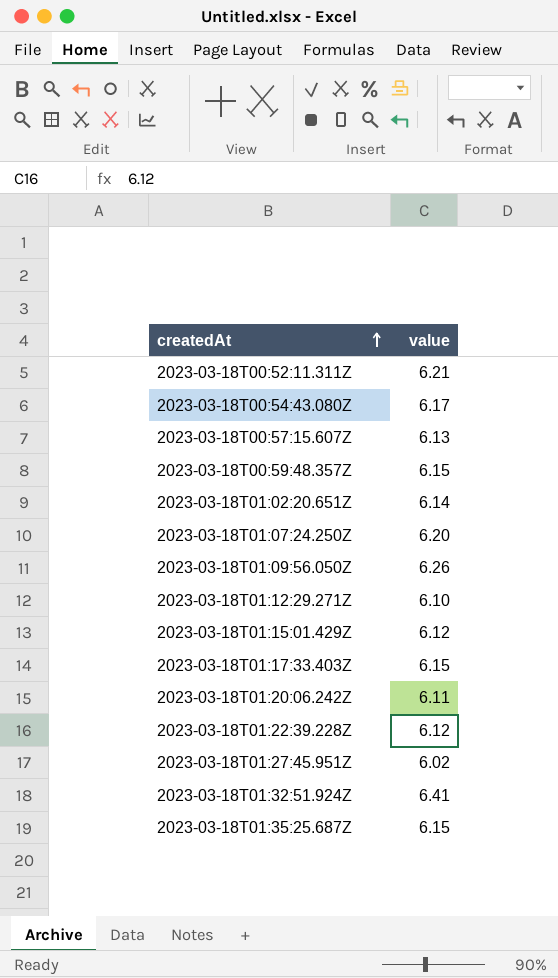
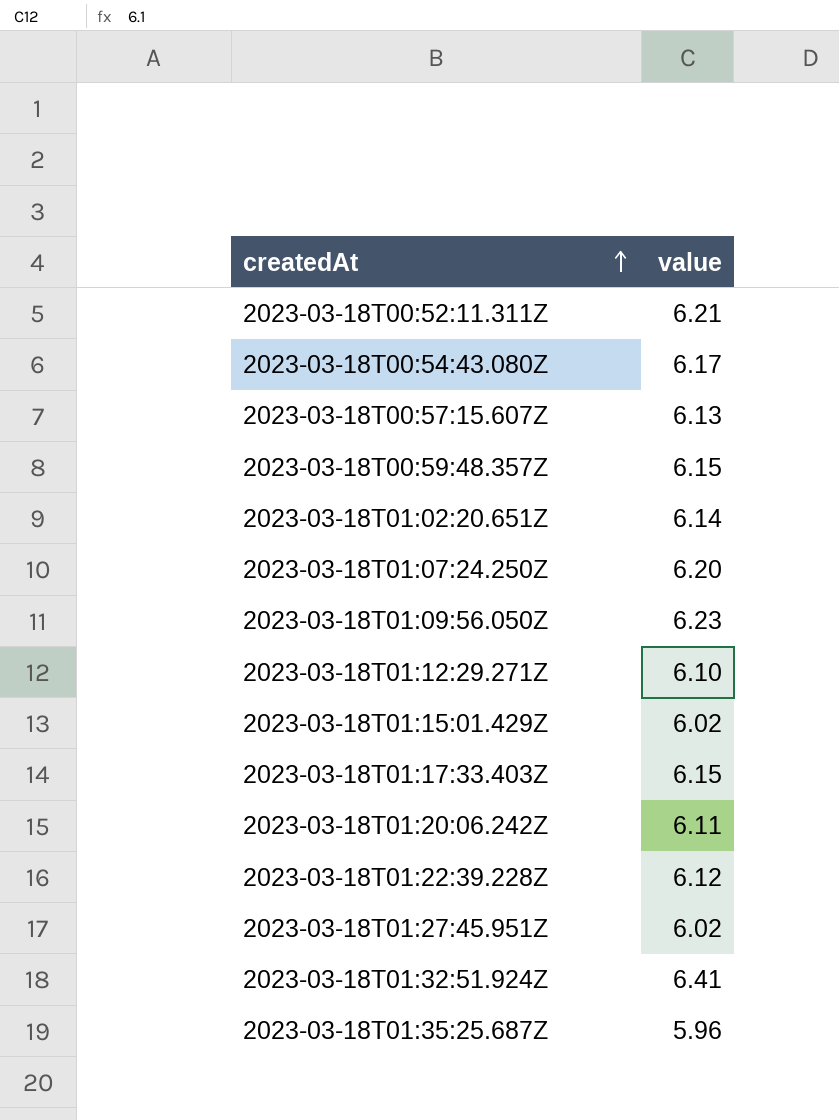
2023-03-18T01:09:56.050Z | value: 6.26 -> 6.23
2023-03-18T01:15:01.429Z | value: 6.12 -> 6.02
2023-03-18T01:35:25.687Z | value: 6.15 -> 5.96

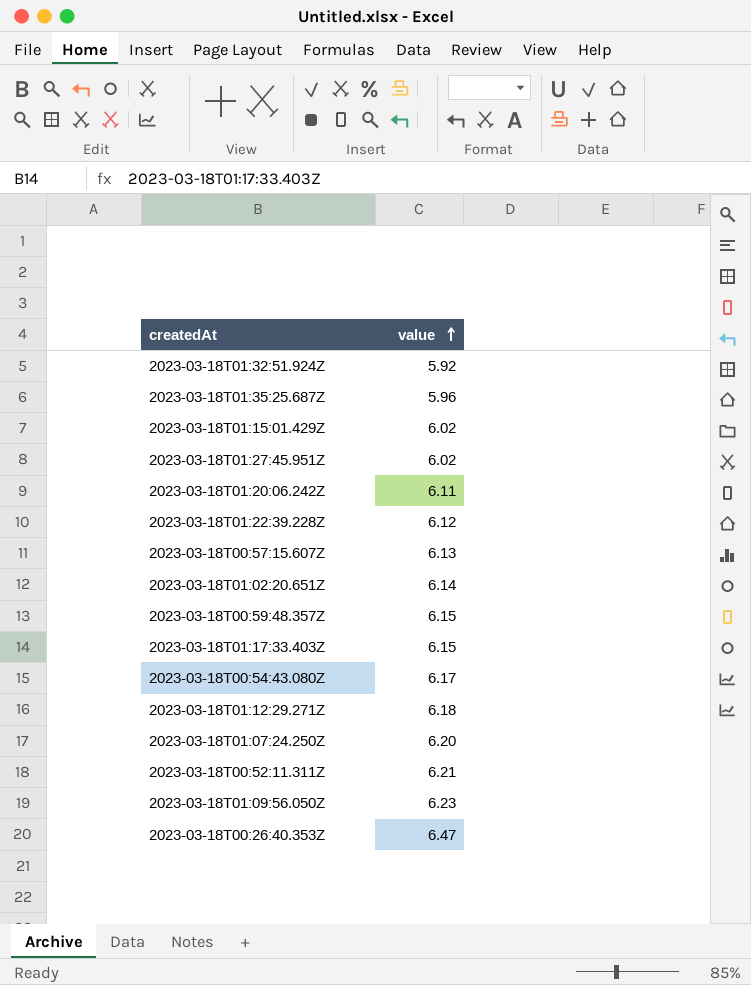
row order: createdAt ascending -> value ascending
2023-03-18T01:32:51.924Z | value: 6.41 -> 5.92
2023-03-18T01:12:29.271Z | value: 6.10 -> 6.18
row 2023-03-18T00:26:40.353Z: none -> 6.47

